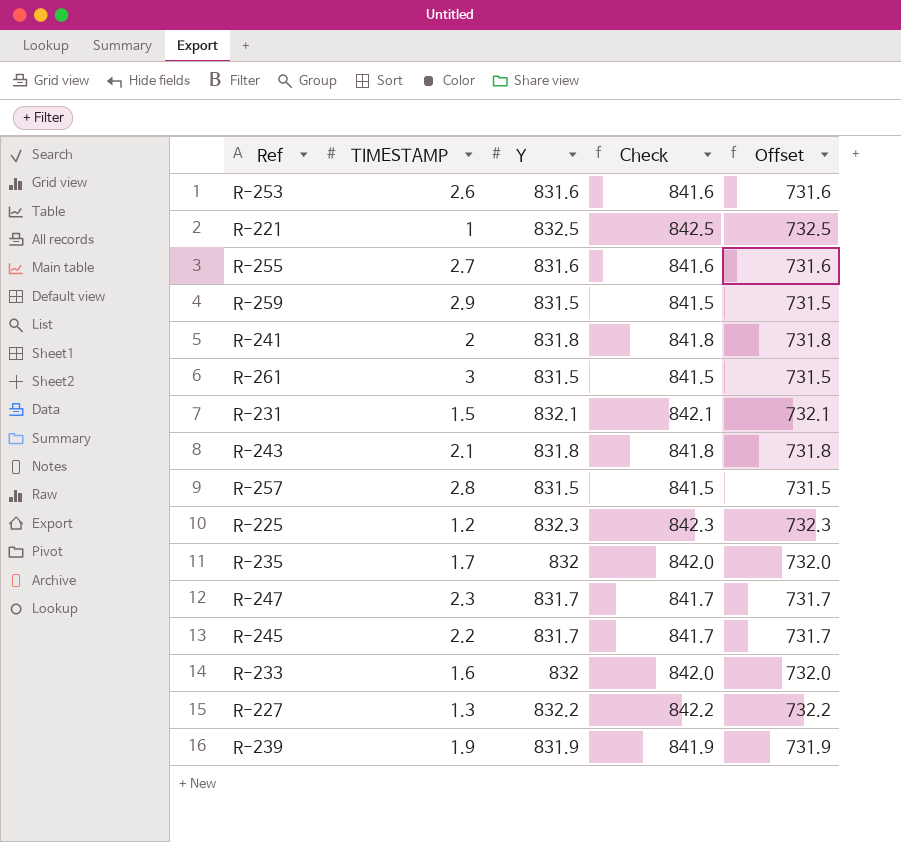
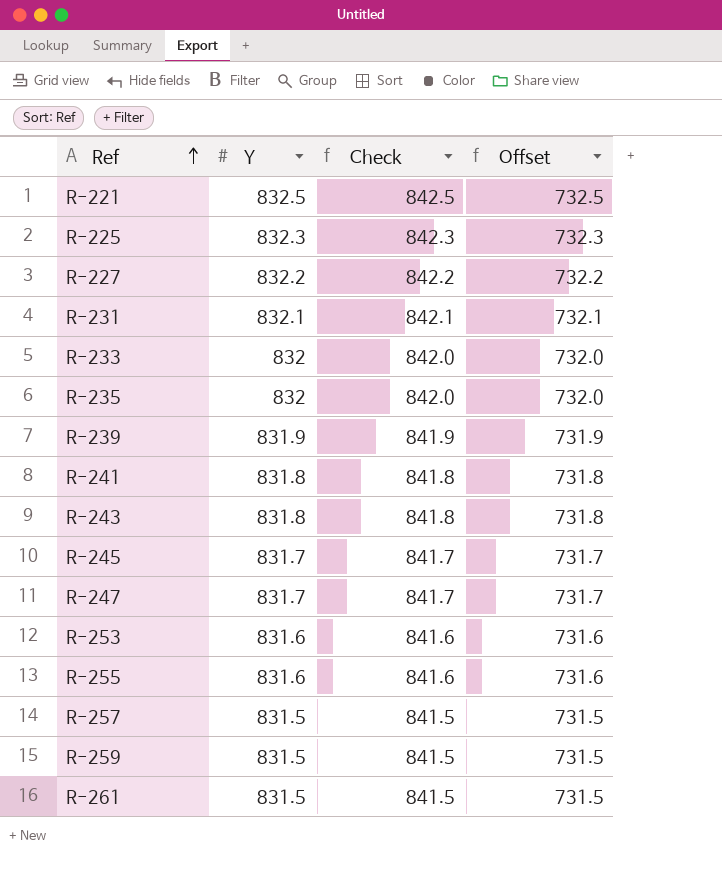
row order: none -> Ref ascending
column TIMESTAMP | position: 2 -> none

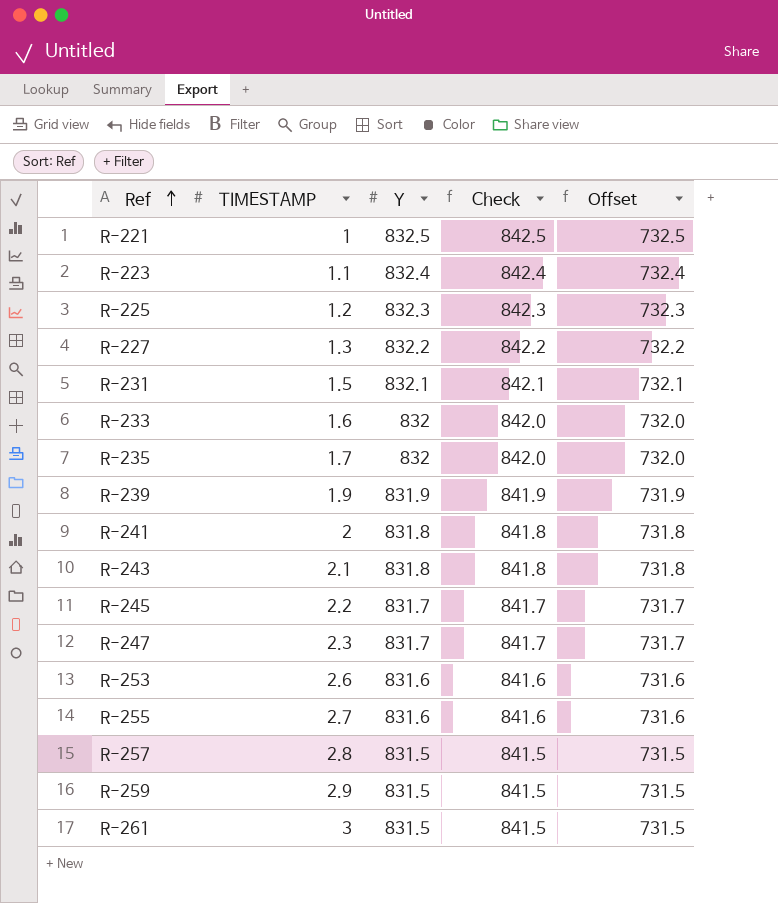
column TIMESTAMP | position: none -> 2
row R-223: none -> 1.1 | 832.4 | 842.4 | 732.4

